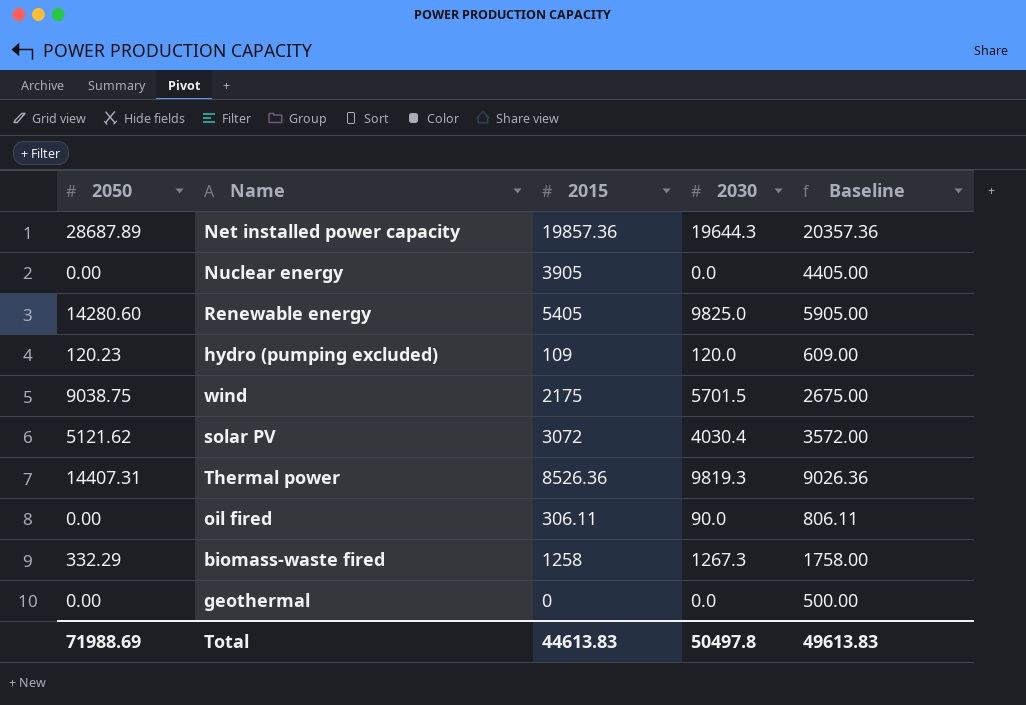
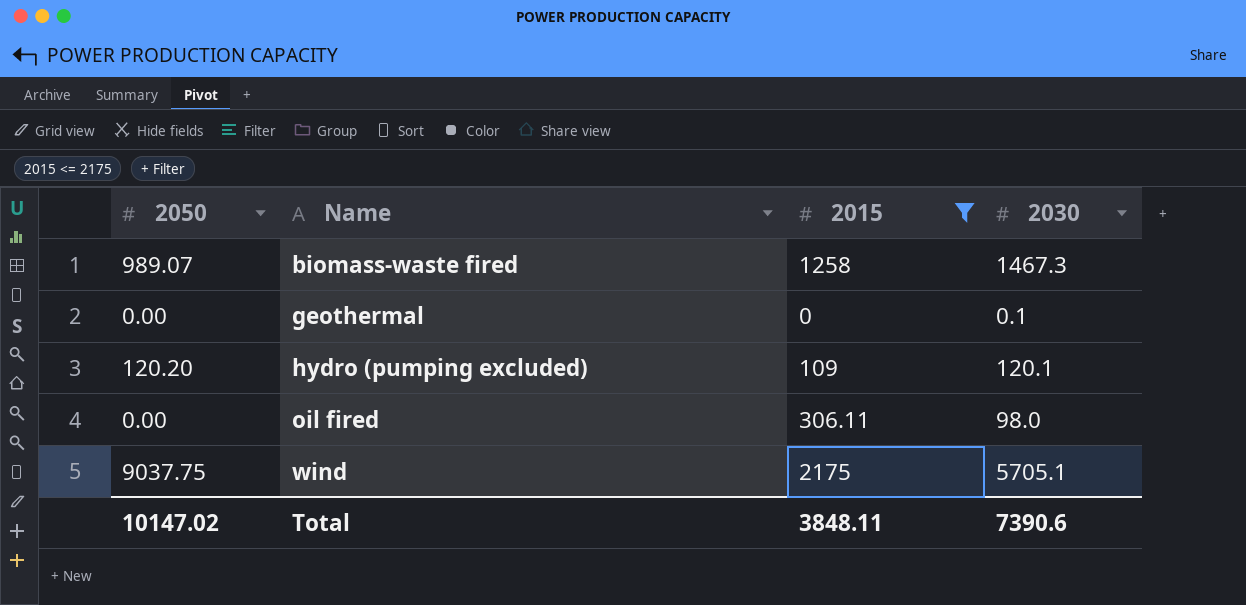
filter: none -> 2015 <= 2175
row order: none -> Name ascending
column Baseline | formula: [2015] + 500 -> none
biomass-waste fired | 2050: 332.29 -> 989.07
biomass-waste fired | 2030: 1267.3 -> 1467.3
geothermal | 2030: 0.0 -> 0.1
hydro (pumping excluded) | 2050: 120.23 -> 120.20
hydro (pumping excluded) | 2030: 120.0 -> 120.1
oil fired | 2030: 90.0 -> 98.0
wind | 2050: 9038.75 -> 9037.75
wind | 2030: 5701.5 -> 5705.1
Total | 2050: 71988.69 -> 10147.02
Total | 2015: 44613.83 -> 3848.11
Total | 2030: 50497.8 -> 7390.6

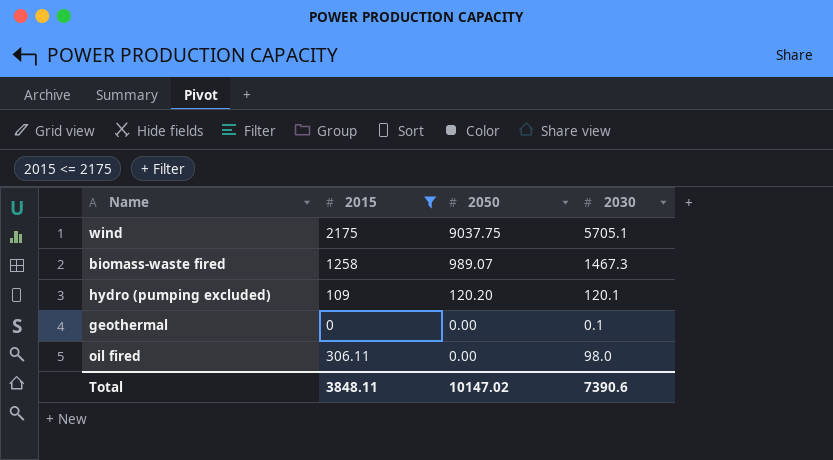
row order: Name ascending -> 2050 descending
column 2050 | position: 1 -> 3

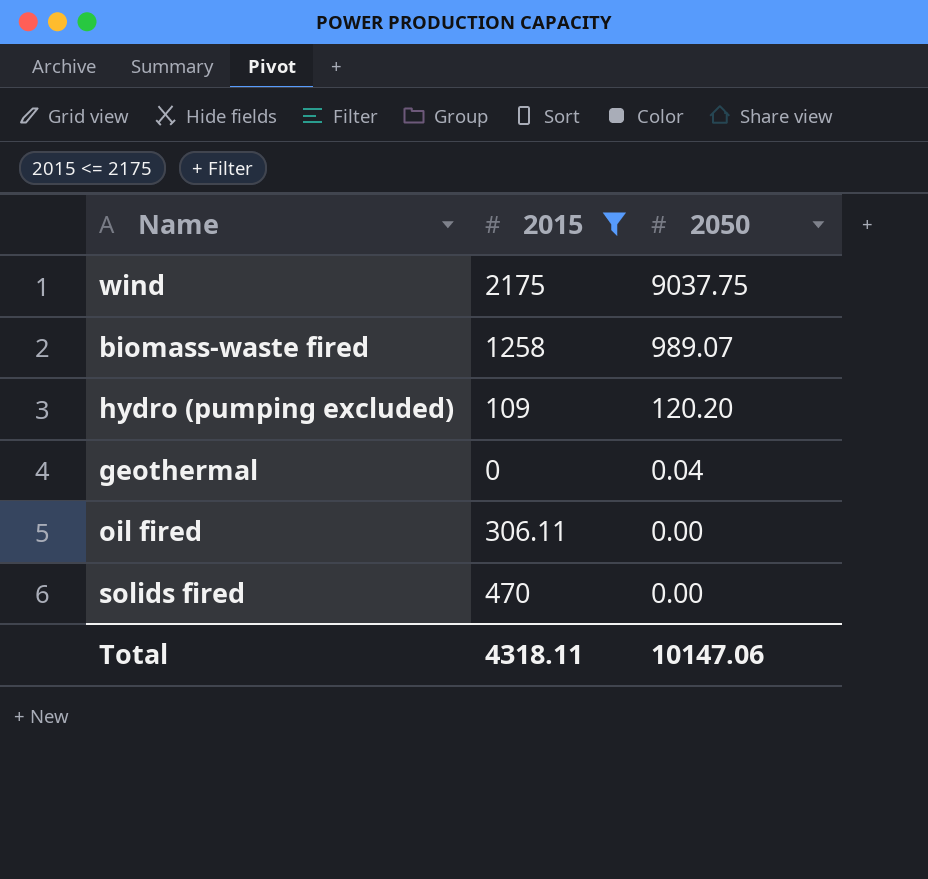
column 2030 | position: 4 -> none
geothermal | 2050: 0.00 -> 0.04
row solids fired: none -> 470 | 0.00
Total | 2015: 3848.11 -> 4318.11
Total | 2050: 10147.02 -> 10147.06

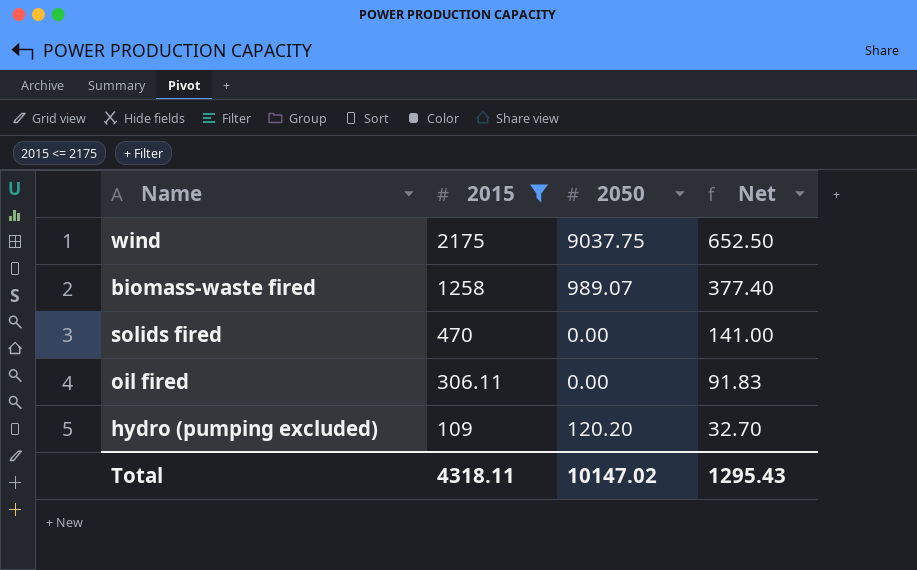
row order: 2050 descending -> 2015 descending
column Net | formula: none -> [2015] * 0.3
row geothermal: 0 | 0.04 -> none
Total | 2050: 10147.06 -> 10147.02

